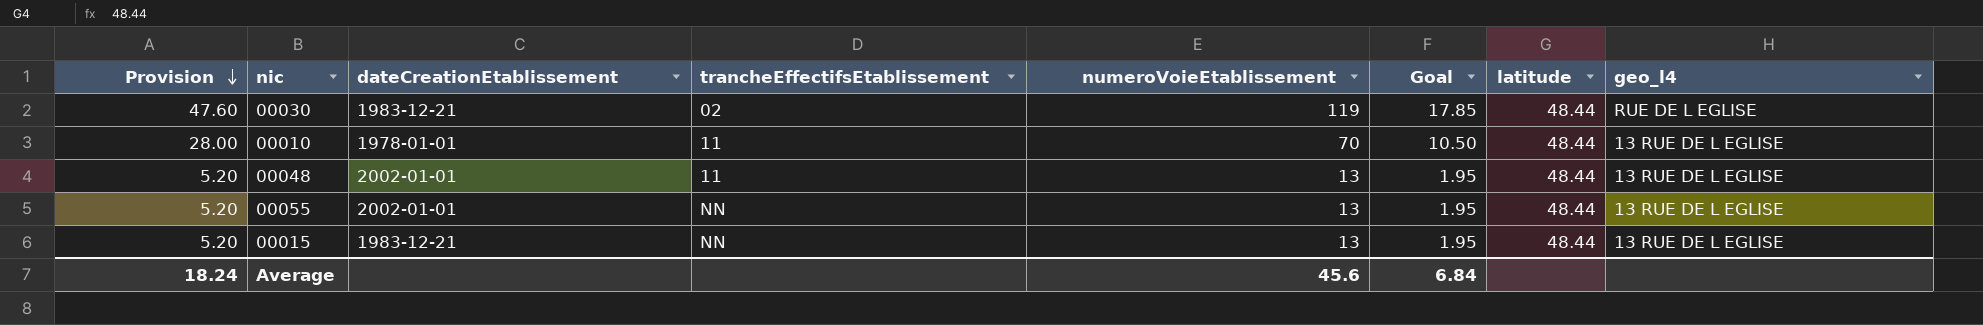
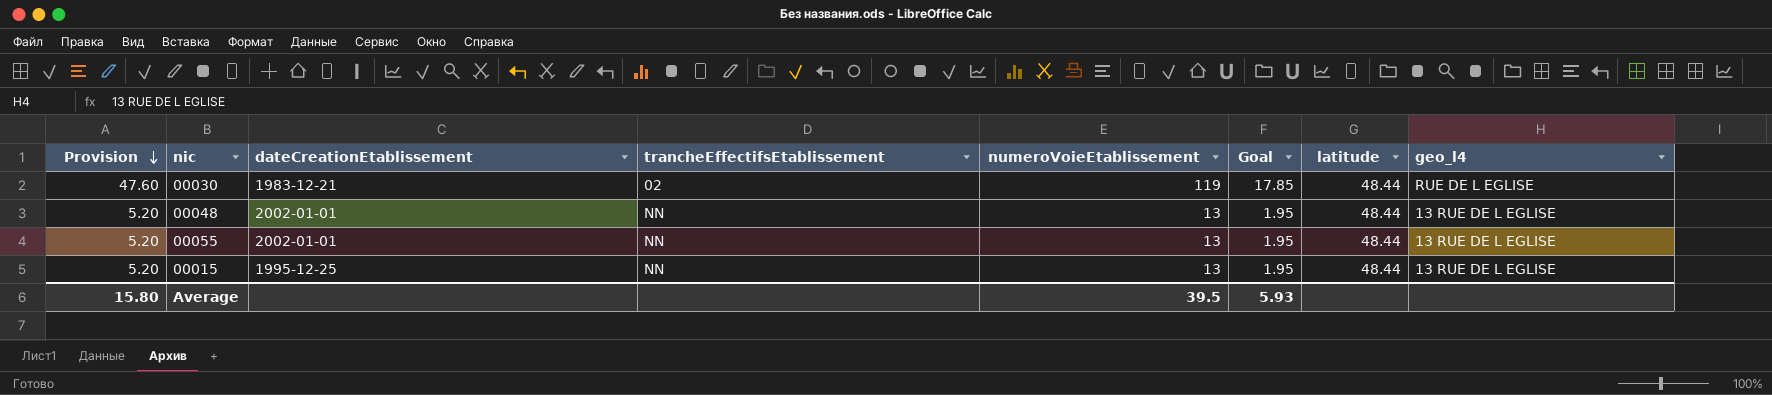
row 00010: 28.00 | 1978-01-01 | 11 | 70 | 10.50 | 48.44 | 13 RUE DE L EGLISE -> none
00048 | trancheEffectifsEtablissement: 11 -> NN
00015 | dateCreationEtablissement: 1983-12-21 -> 1995-12-25
Average | Provision: 18.24 -> 15.80
Average | numeroVoieEtablissement: 45.6 -> 39.5
Average | Goal: 6.84 -> 5.93

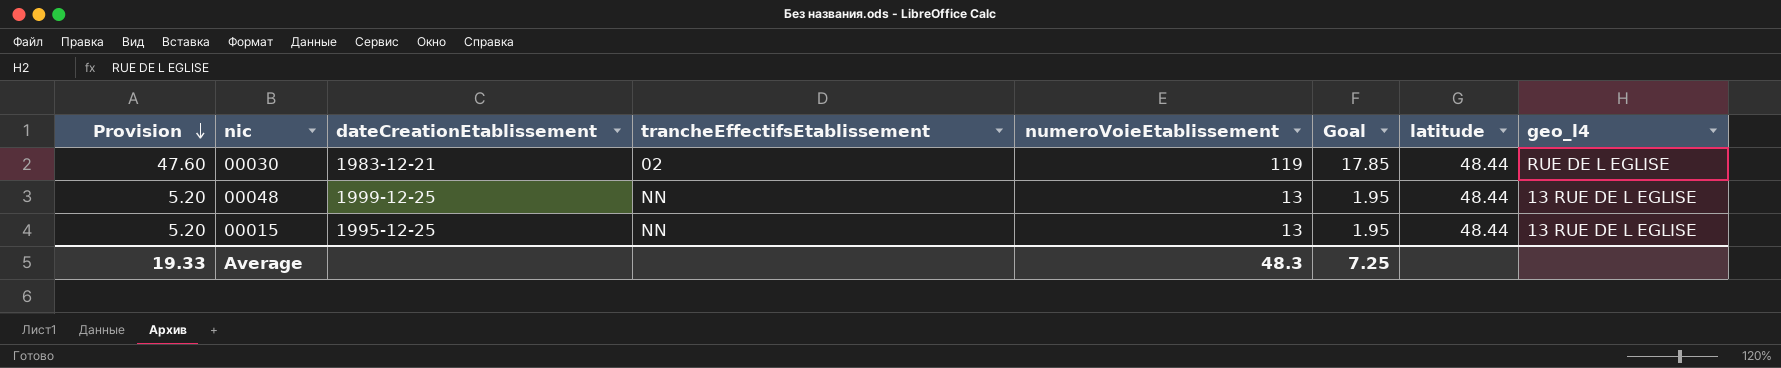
row 00055: 5.20 | 2002-01-01 | NN | 13 | 1.95 | 48.44 | 13 RUE DE L EGLISE -> none
00048 | dateCreationEtablissement: 2002-01-01 -> 1999-12-25
Average | Provision: 15.80 -> 19.33
Average | numeroVoieEtablissement: 39.5 -> 48.3
Average | Goal: 5.93 -> 7.25

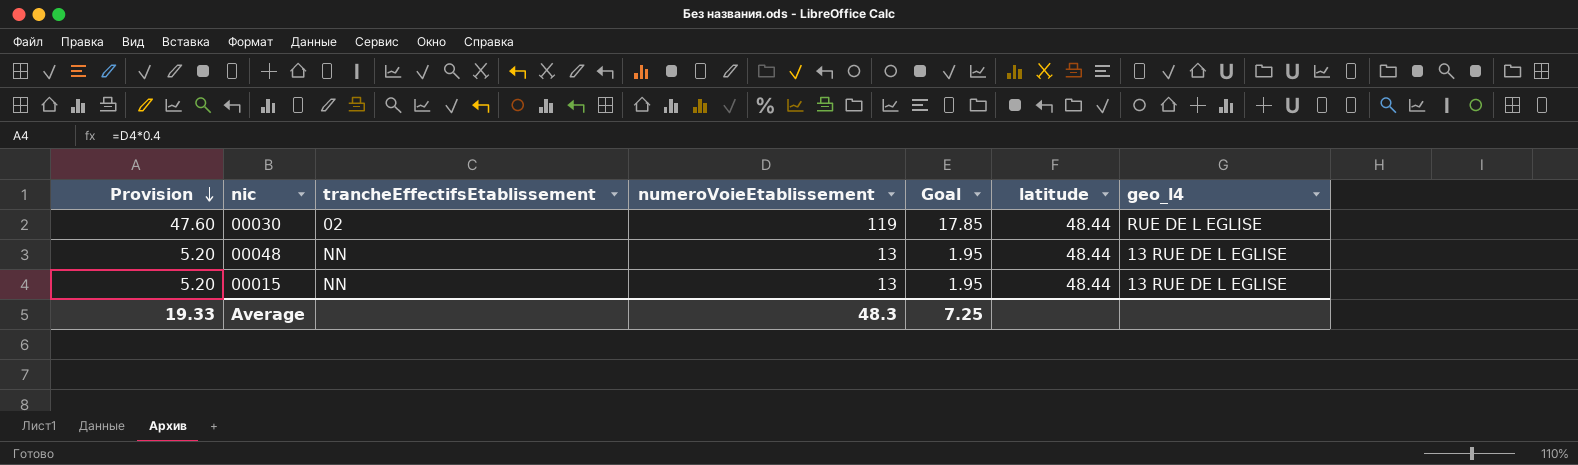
column dateCreationEtablissement | position: 3 -> none

